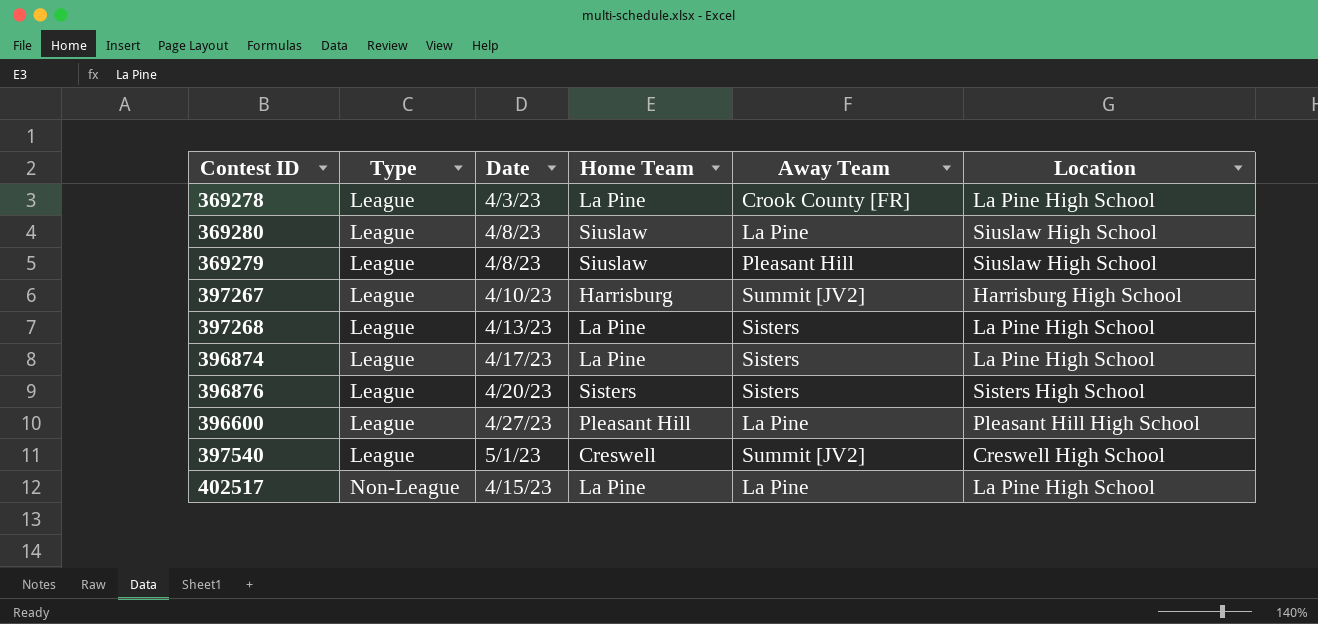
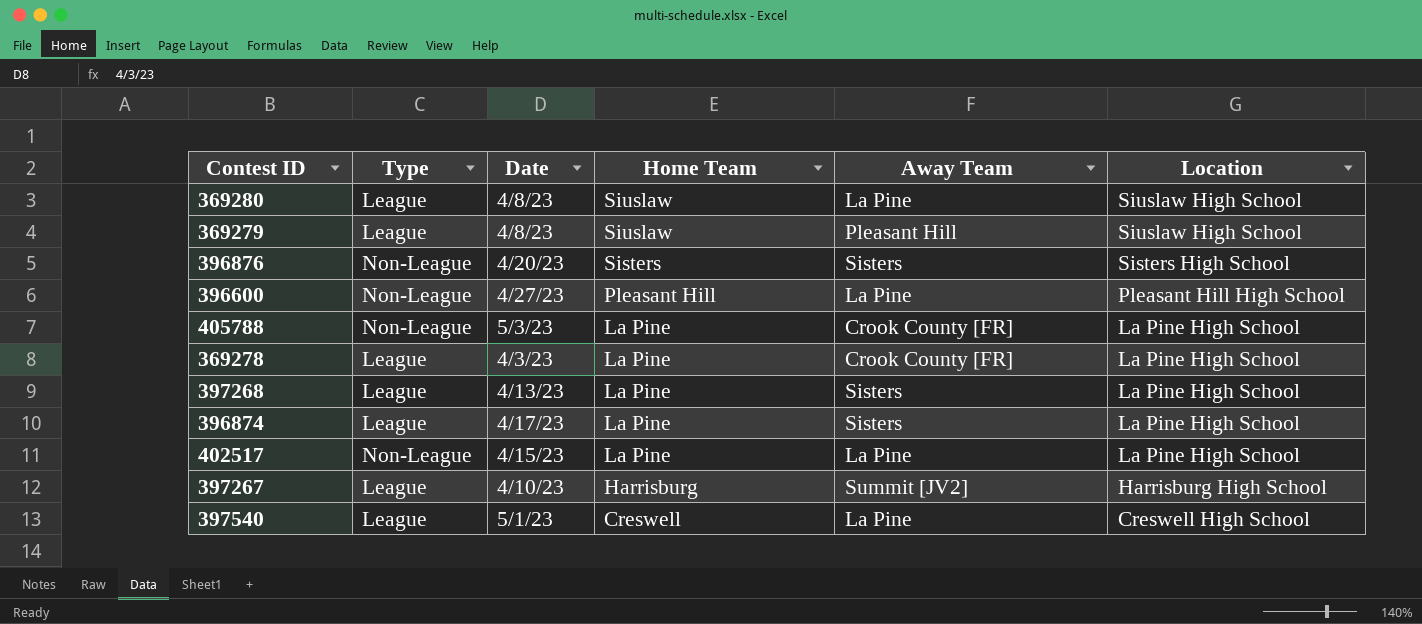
row order: Type ascending -> Home Team descending
396876 | Type: League -> Non-League
396600 | Type: League -> Non-League
row 405788: none -> Non-League | 5/3/23 | La Pine | Crook County [FR] | La Pine High School
397540 | Away Team: Summit [JV2] -> La Pine

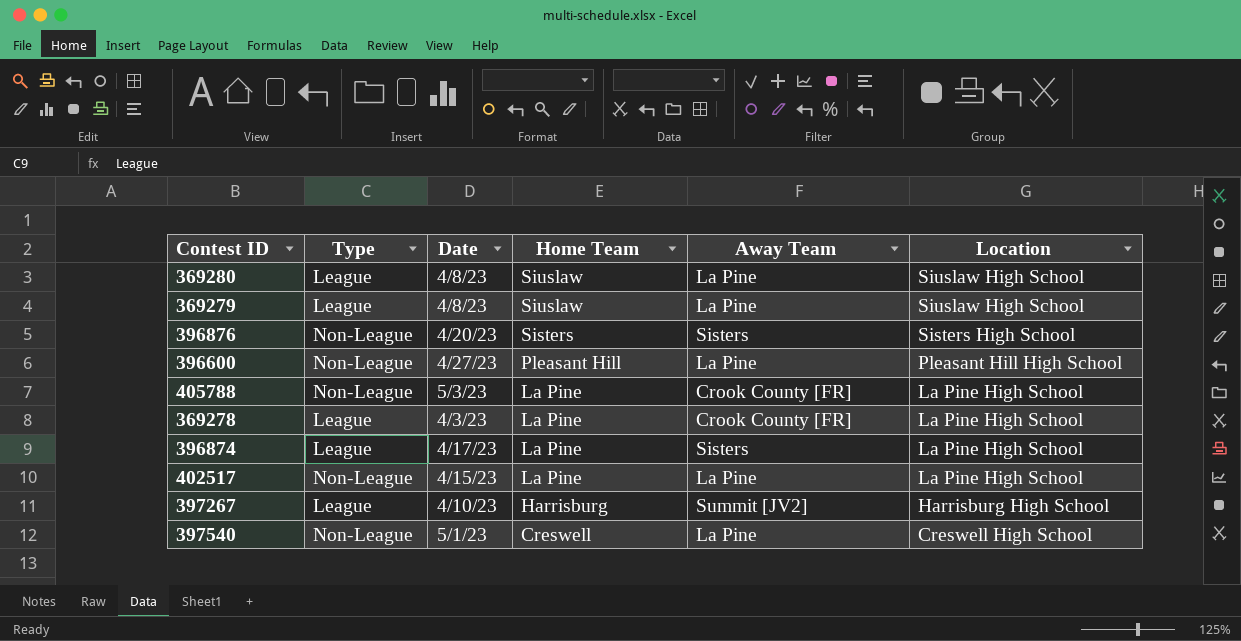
row 397268: League | 4/13/23 | La Pine | Sisters | La Pine High School -> none
369279 | Away Team: Pleasant Hill -> La Pine
397540 | Type: League -> Non-League

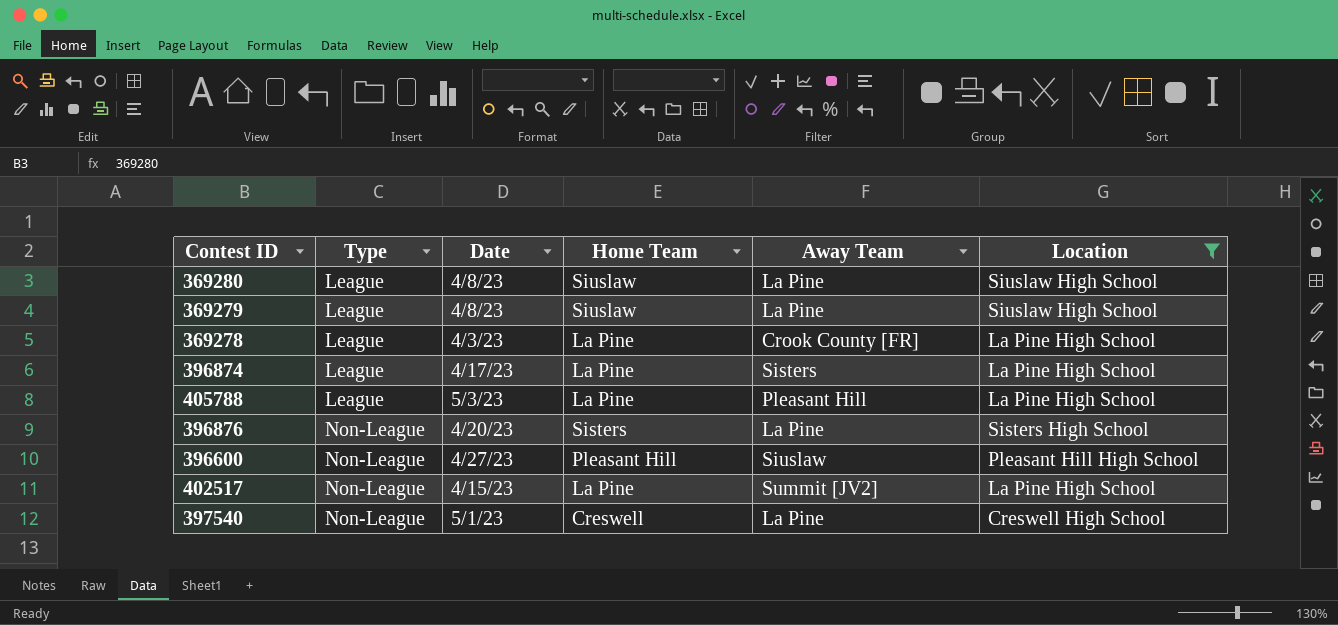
filter: none -> Location != Harrisburg High School
row order: Home Team descending -> Type ascending
405788 | Type: Non-League -> League
405788 | Away Team: Crook County [FR] -> Pleasant Hill
396876 | Away Team: Sisters -> La Pine
396600 | Away Team: La Pine -> Siuslaw
402517 | Away Team: La Pine -> Summit [JV2]

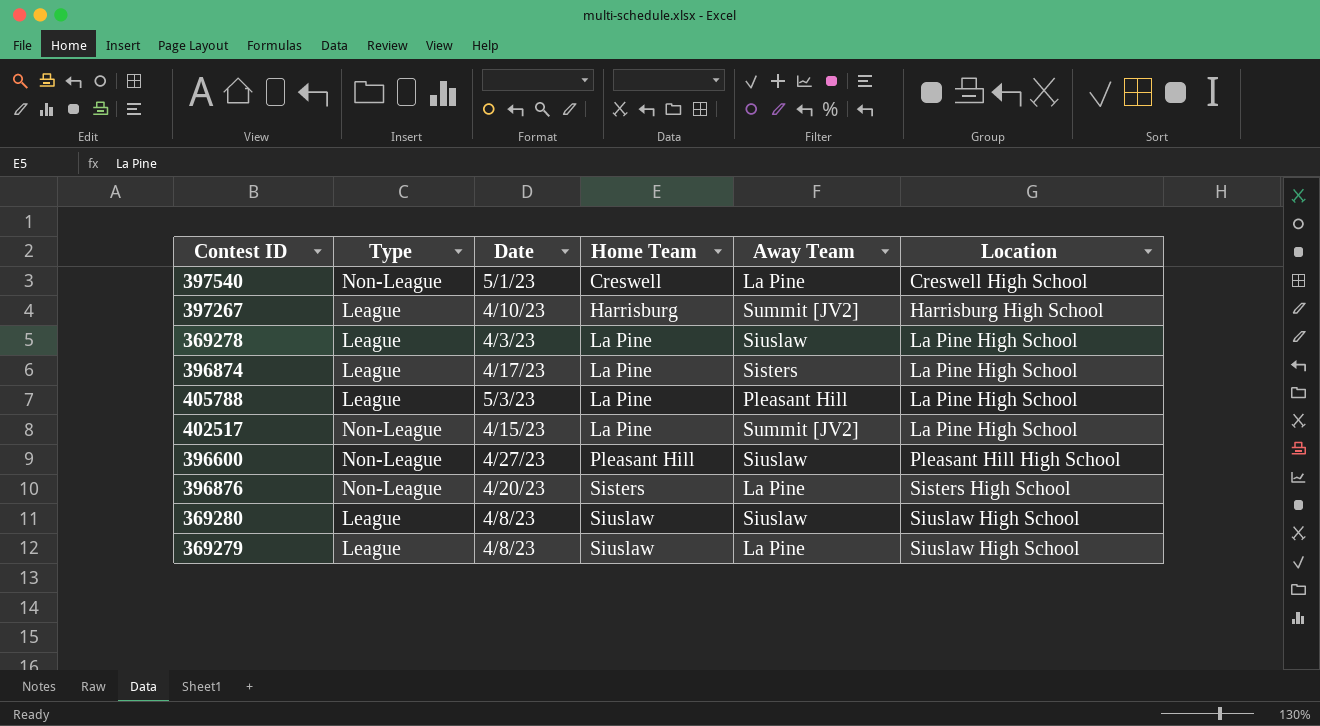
filter: Location != Harrisburg High School -> none
row order: Type ascending -> Home Team ascending
369278 | Away Team: Crook County [FR] -> Siuslaw
369280 | Away Team: La Pine -> Siuslaw

